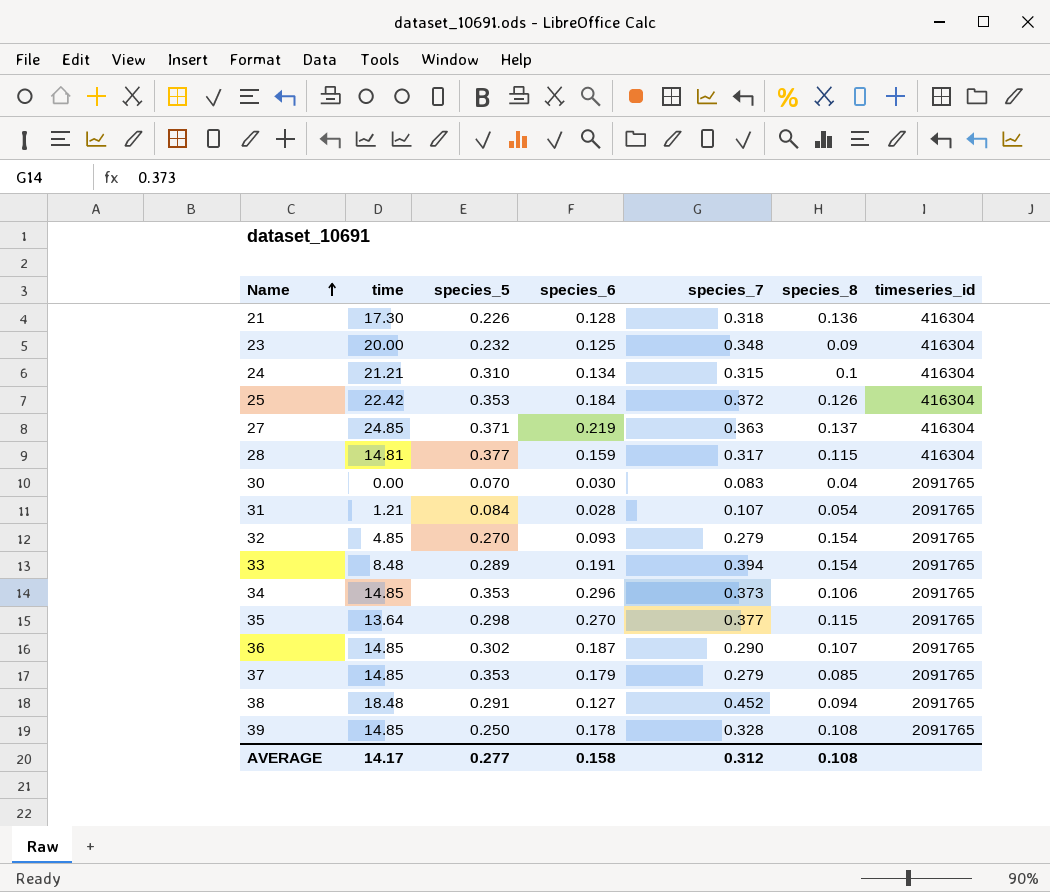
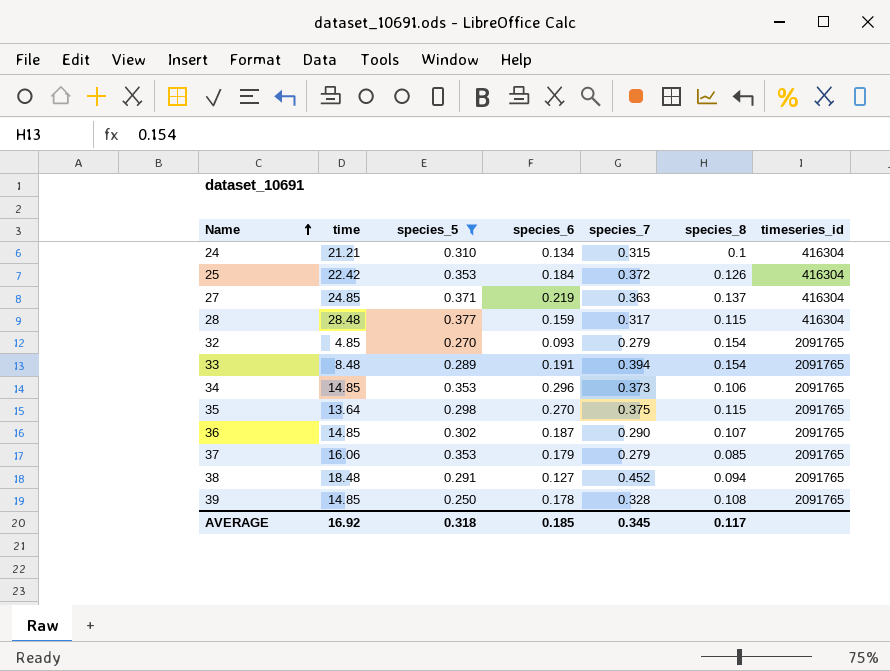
filter: none -> species_5 >= 0.250
28 | time: 14.81 -> 28.48
35 | species_7: 0.377 -> 0.375
37 | time: 14.85 -> 16.06
AVERAGE | time: 14.17 -> 16.92
AVERAGE | species_5: 0.277 -> 0.318
AVERAGE | species_6: 0.158 -> 0.185
AVERAGE | species_7: 0.312 -> 0.345
AVERAGE | species_8: 0.108 -> 0.117

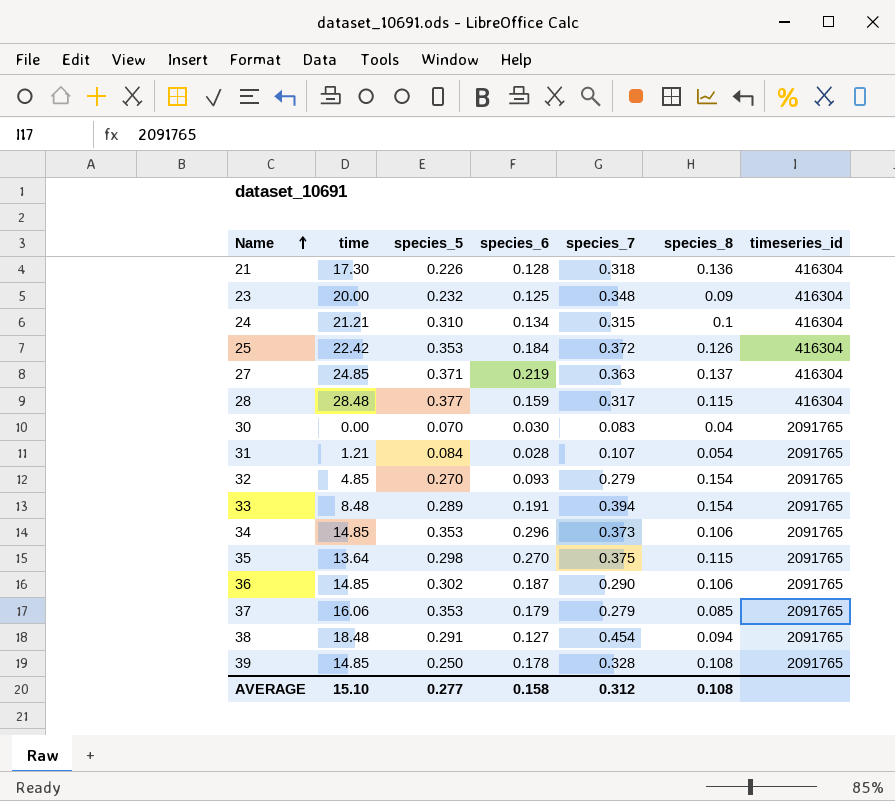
filter: species_5 >= 0.250 -> none
36 | species_8: 0.107 -> 0.106
38 | species_7: 0.452 -> 0.454
AVERAGE | time: 16.92 -> 15.10
AVERAGE | species_5: 0.318 -> 0.277
AVERAGE | species_6: 0.185 -> 0.158
AVERAGE | species_7: 0.345 -> 0.312
AVERAGE | species_8: 0.117 -> 0.108

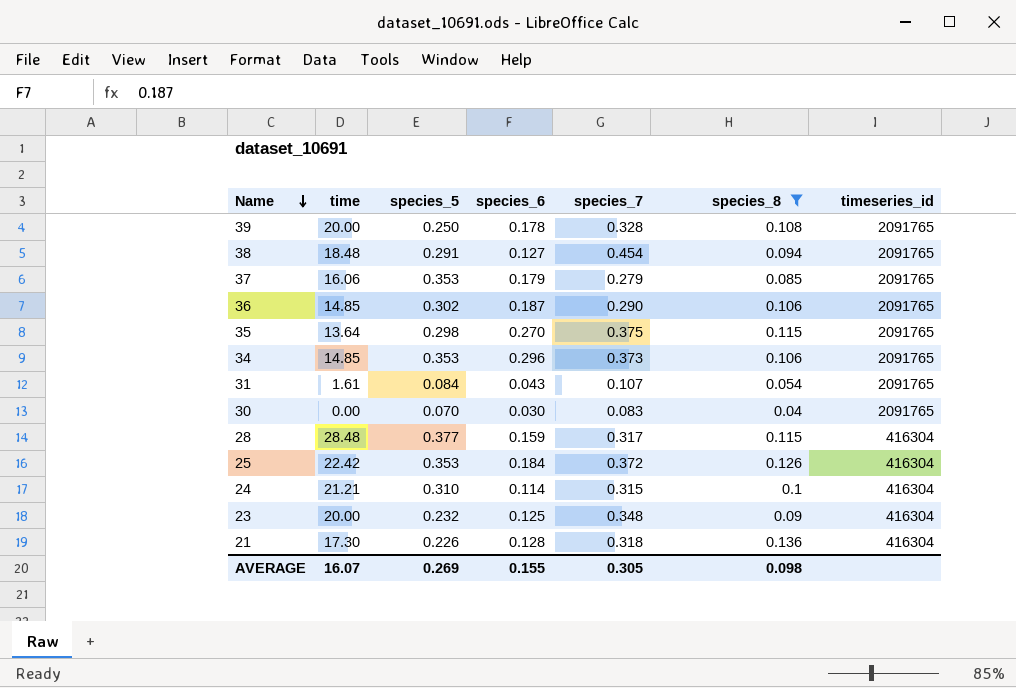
filter: none -> species_8 <= 0.136
row order: Name ascending -> Name descending
39 | time: 14.85 -> 20.00
31 | time: 1.21 -> 1.61
31 | species_6: 0.028 -> 0.043
24 | species_6: 0.134 -> 0.114
AVERAGE | time: 15.10 -> 16.07
AVERAGE | species_5: 0.277 -> 0.269
AVERAGE | species_6: 0.158 -> 0.155
AVERAGE | species_7: 0.312 -> 0.305
AVERAGE | species_8: 0.108 -> 0.098

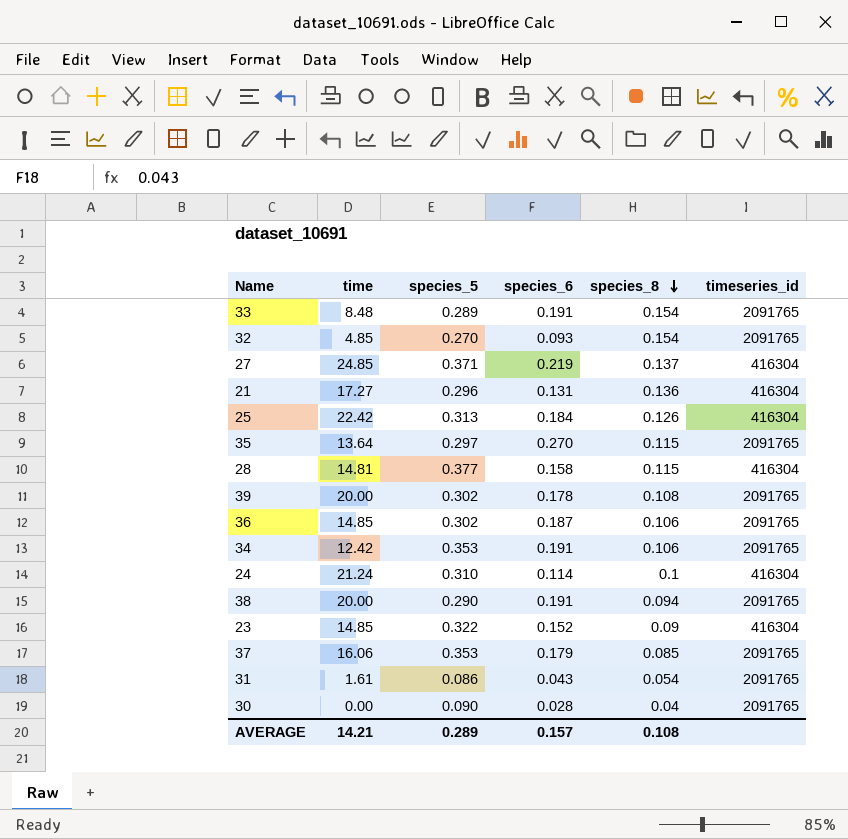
filter: species_8 <= 0.136 -> none
row order: Name descending -> species_8 descending
column species_7 | position: 5 -> none
21 | time: 17.30 -> 17.27
21 | species_5: 0.226 -> 0.296
21 | species_6: 0.128 -> 0.131
25 | species_5: 0.353 -> 0.313
35 | species_5: 0.298 -> 0.297
28 | time: 28.48 -> 14.81
28 | species_6: 0.159 -> 0.158
39 | species_5: 0.250 -> 0.302
34 | time: 14.85 -> 12.42
34 | species_6: 0.296 -> 0.191
24 | time: 21.21 -> 21.24
38 | time: 18.48 -> 20.00
38 | species_5: 0.291 -> 0.290
38 | species_6: 0.127 -> 0.191
23 | time: 20.00 -> 14.85
23 | species_5: 0.232 -> 0.322
23 | species_6: 0.125 -> 0.152
31 | species_5: 0.084 -> 0.086
30 | species_5: 0.070 -> 0.090
30 | species_6: 0.030 -> 0.028
AVERAGE | time: 16.07 -> 14.21
AVERAGE | species_5: 0.269 -> 0.289
AVERAGE | species_6: 0.155 -> 0.157
AVERAGE | species_8: 0.098 -> 0.108

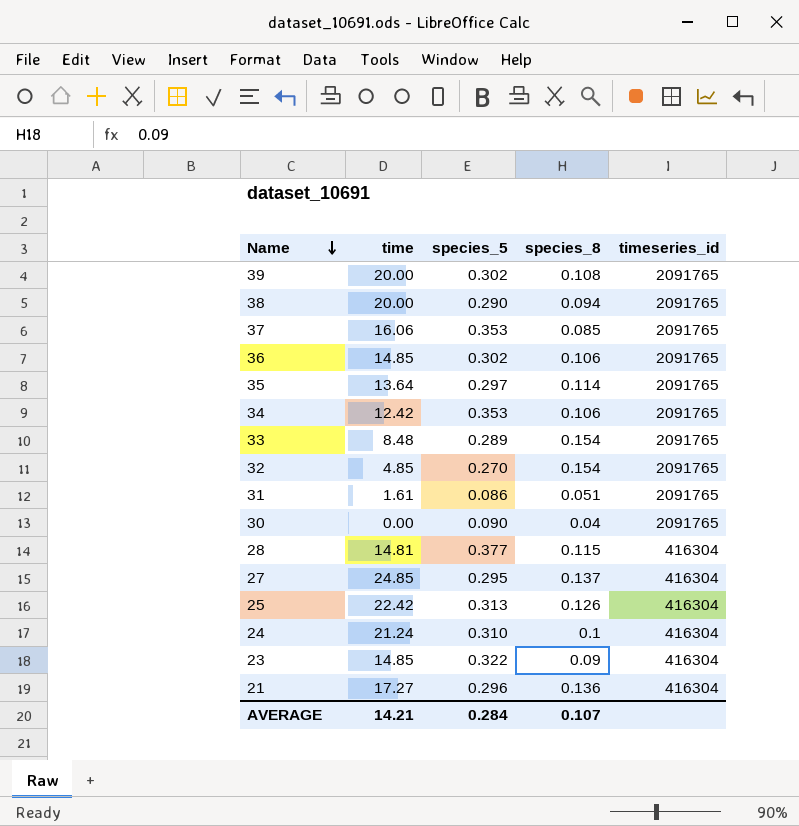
row order: species_8 descending -> Name descending
column species_6 | position: 4 -> none
35 | species_8: 0.115 -> 0.114
31 | species_8: 0.054 -> 0.051
27 | species_5: 0.371 -> 0.295
AVERAGE | species_5: 0.289 -> 0.284
AVERAGE | species_8: 0.108 -> 0.107

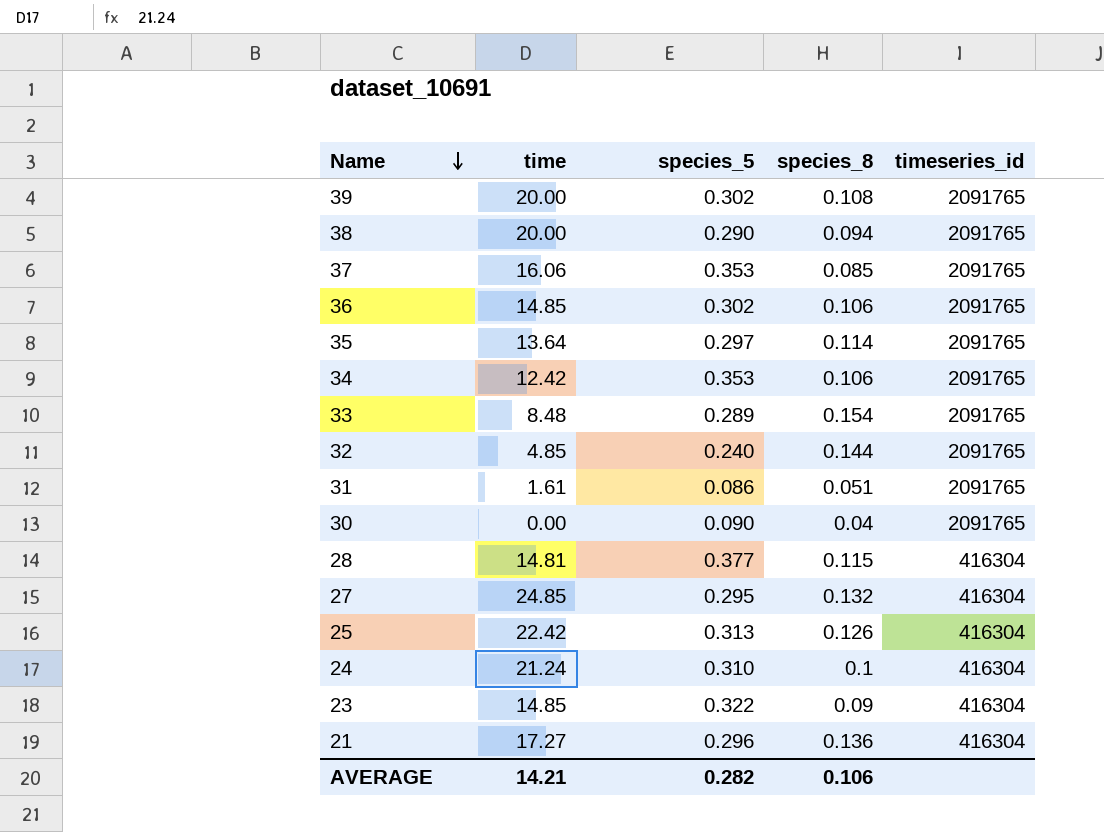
32 | species_5: 0.270 -> 0.240
32 | species_8: 0.154 -> 0.144
27 | species_8: 0.137 -> 0.132
AVERAGE | species_5: 0.284 -> 0.282
AVERAGE | species_8: 0.107 -> 0.106

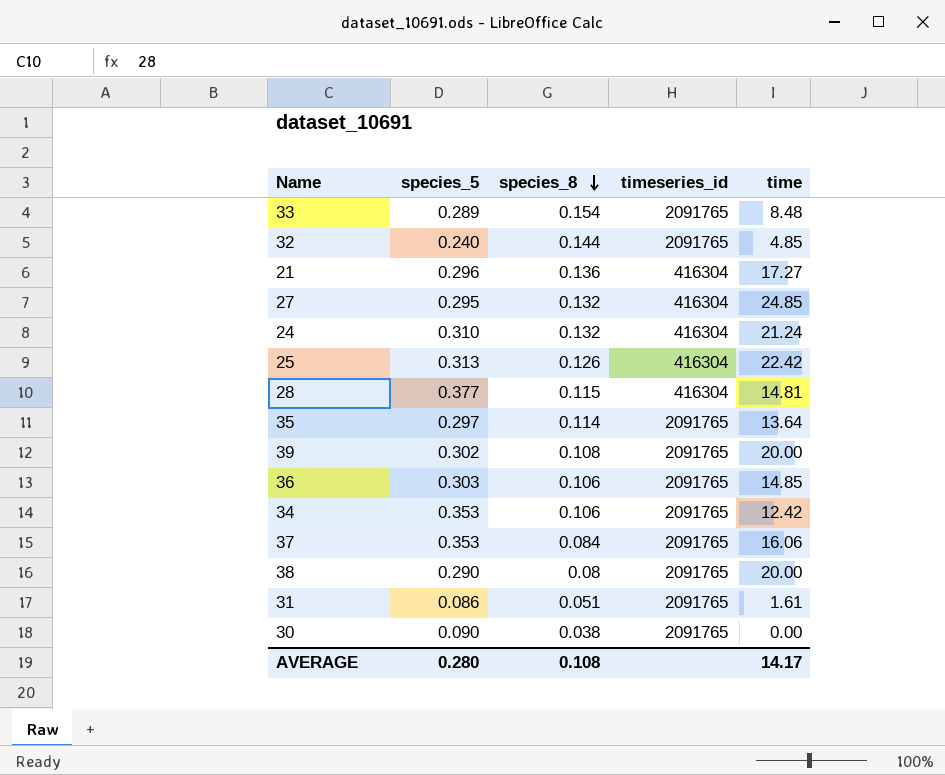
row order: Name descending -> species_8 descending
column time | position: 2 -> 5
row 23: 14.85 | 0.322 | 0.09 | 416304 -> none
24 | species_8: 0.1 -> 0.132
36 | species_5: 0.302 -> 0.303
37 | species_8: 0.085 -> 0.084
38 | species_8: 0.094 -> 0.08
30 | species_8: 0.04 -> 0.038
AVERAGE | species_5: 0.282 -> 0.280
AVERAGE | species_8: 0.106 -> 0.108
AVERAGE | time: 14.21 -> 14.17

